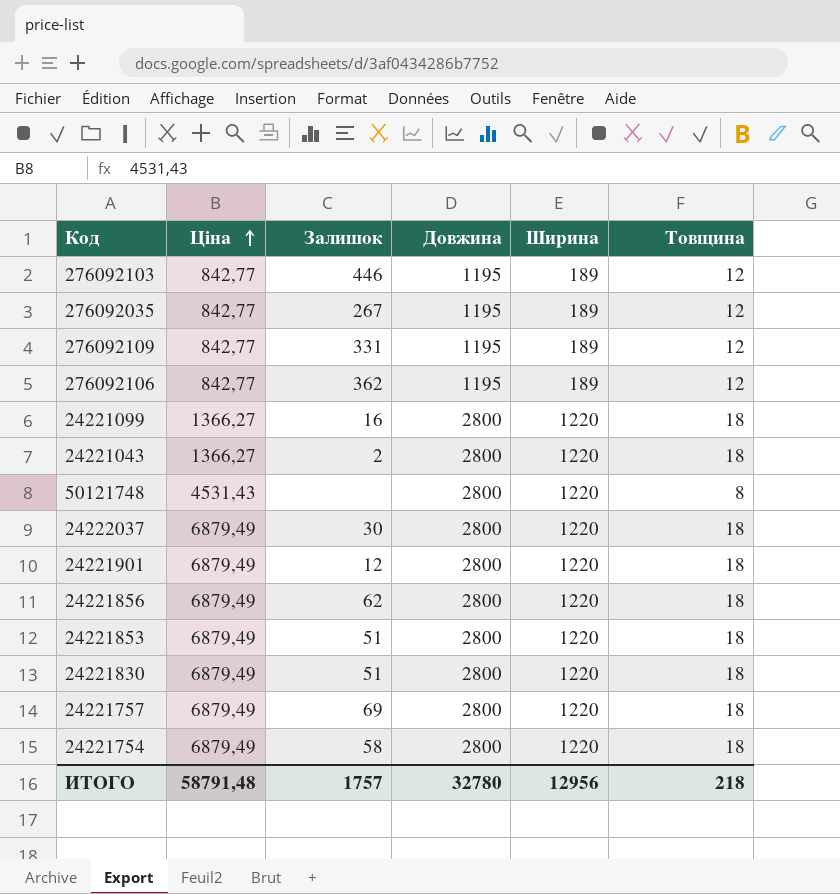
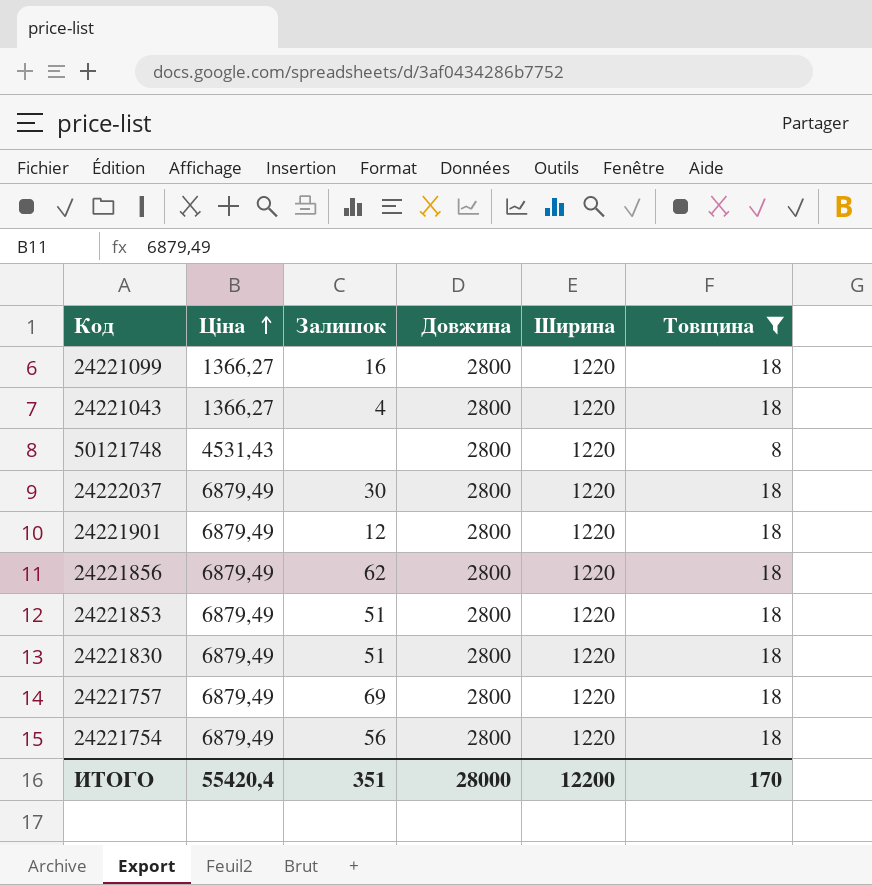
filter: none -> Товщина != 12
24221043 | Залишок: 2 -> 4
24221754 | Залишок: 58 -> 56
ИТОГО | Ціна: 58791,48 -> 55420,4
ИТОГО | Залишок: 1757 -> 351
ИТОГО | Довжина: 32780 -> 28000
ИТОГО | Ширина: 12956 -> 12200
ИТОГО | Товщина: 218 -> 170

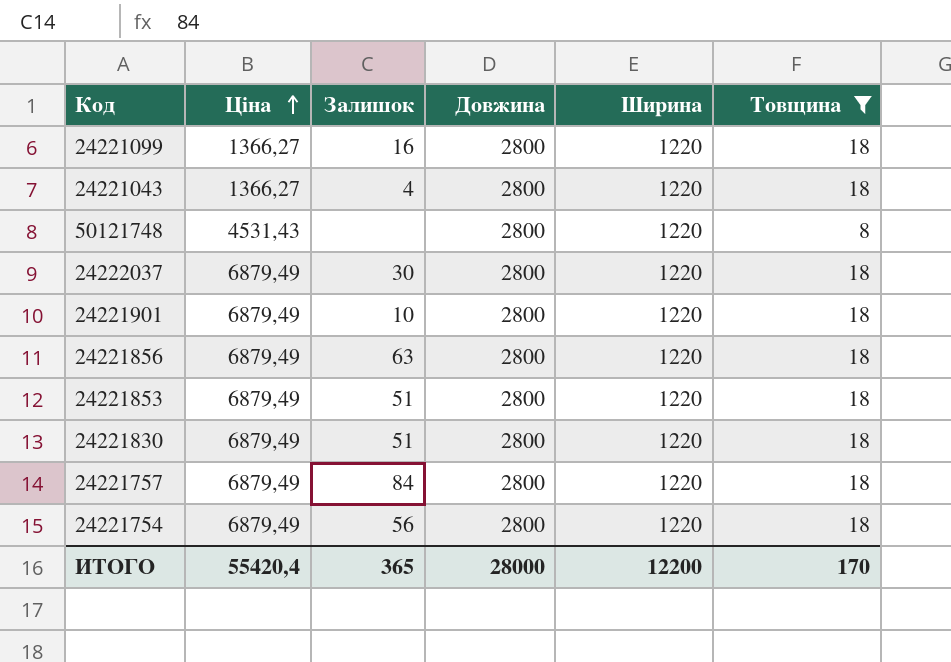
24221901 | Залишок: 12 -> 10
24221856 | Залишок: 62 -> 63
24221757 | Залишок: 69 -> 84
ИТОГО | Залишок: 351 -> 365

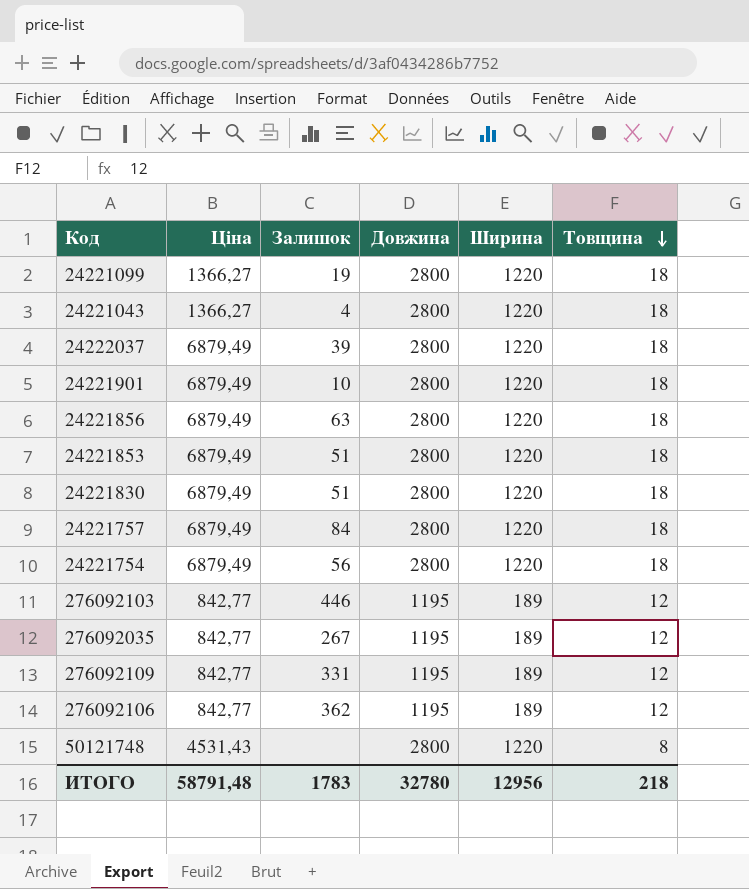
filter: Товщина != 12 -> none
row order: Ціна ascending -> Товщина descending
24221099 | Залишок: 16 -> 19
24222037 | Залишок: 30 -> 39
ИТОГО | Ціна: 55420,4 -> 58791,48
ИТОГО | Залишок: 365 -> 1783
ИТОГО | Довжина: 28000 -> 32780
ИТОГО | Ширина: 12200 -> 12956
ИТОГО | Товщина: 170 -> 218

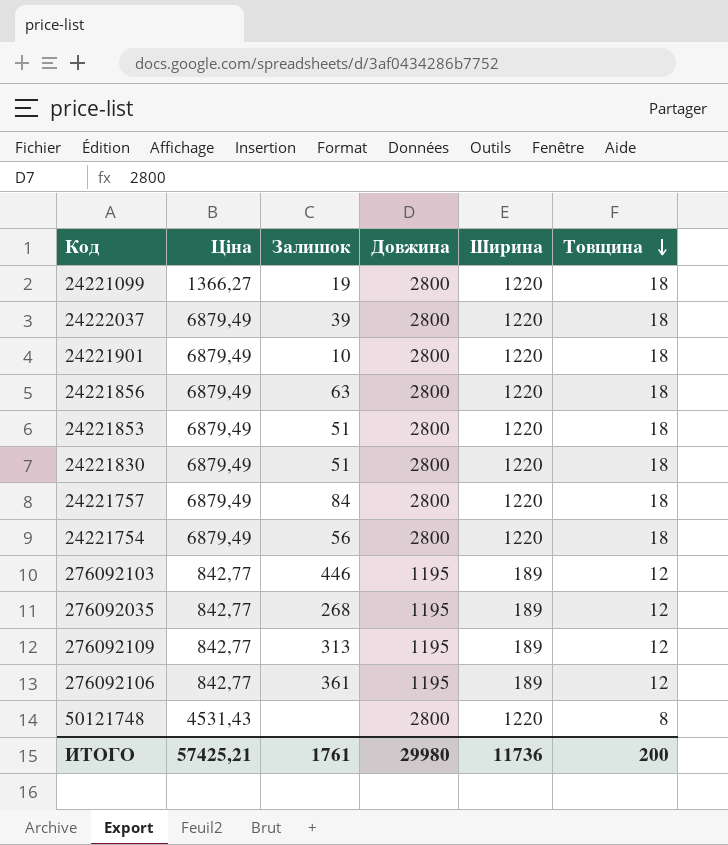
row 24221043: 1366,27 | 4 | 2800 | 1220 | 18 -> none
276092035 | Залишок: 267 -> 268
276092109 | Залишок: 331 -> 313
276092106 | Залишок: 362 -> 361
ИТОГО | Ціна: 58791,48 -> 57425,21
ИТОГО | Залишок: 1783 -> 1761
ИТОГО | Довжина: 32780 -> 29980
ИТОГО | Ширина: 12956 -> 11736
ИТОГО | Товщина: 218 -> 200

